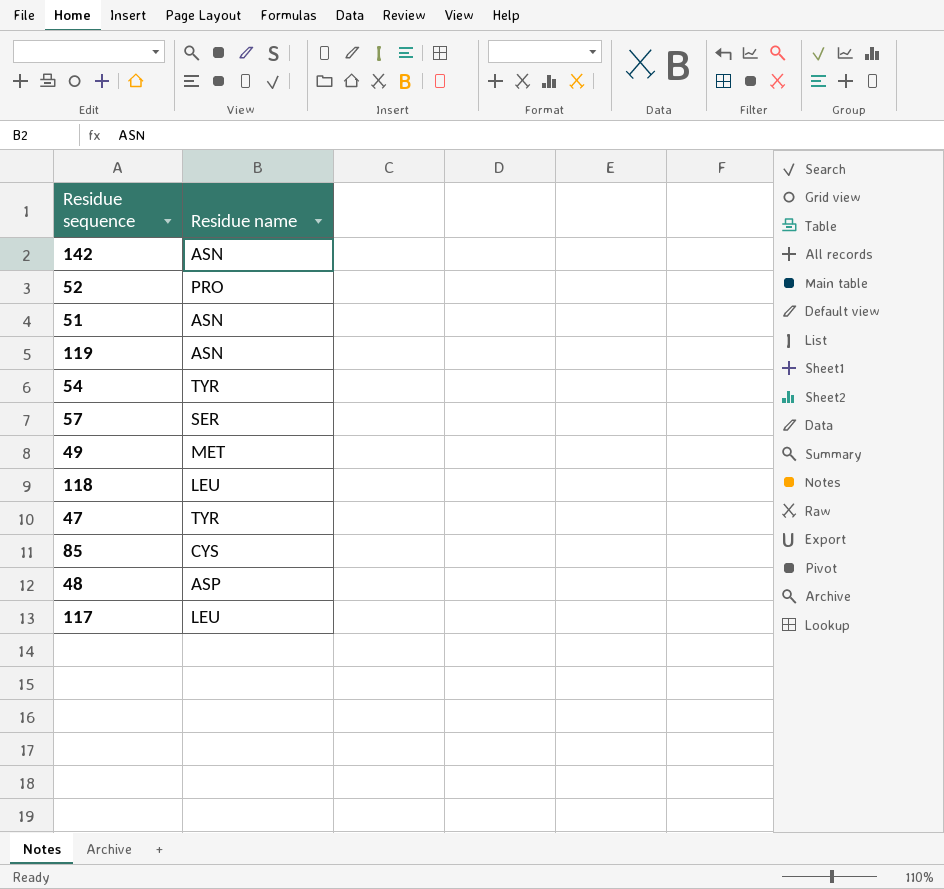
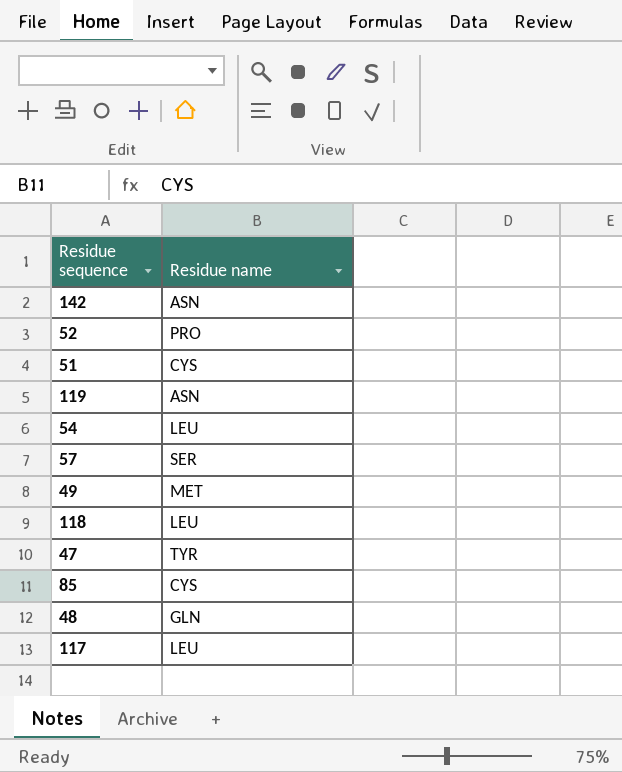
51 | Residue name: ASN -> CYS
54 | Residue name: TYR -> LEU
48 | Residue name: ASP -> GLN

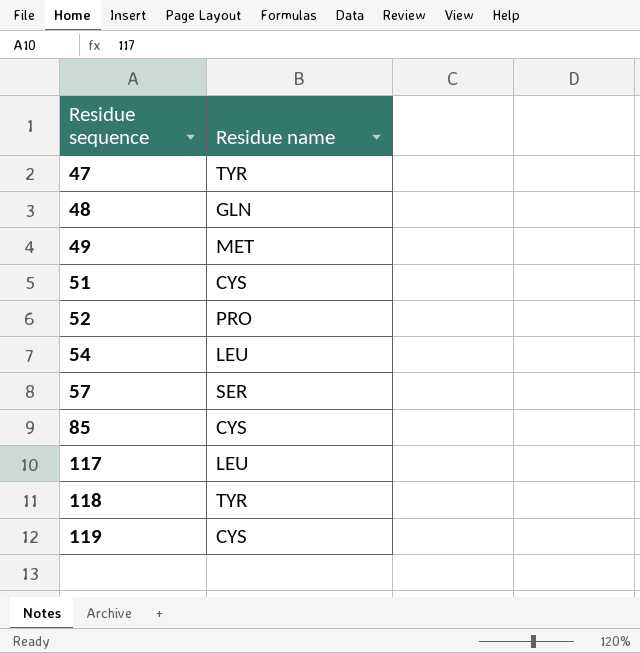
row order: none -> Residue sequence ascending
row 142: ASN -> none
118 | Residue name: LEU -> TYR
119 | Residue name: ASN -> CYS

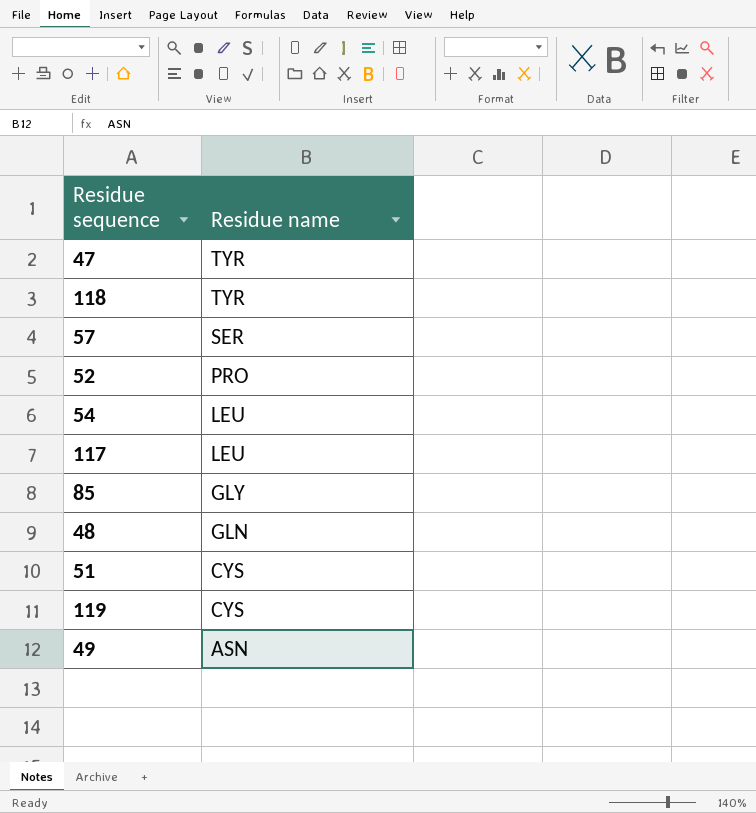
row order: Residue sequence ascending -> Residue name descending
85 | Residue name: CYS -> GLY
49 | Residue name: MET -> ASN

